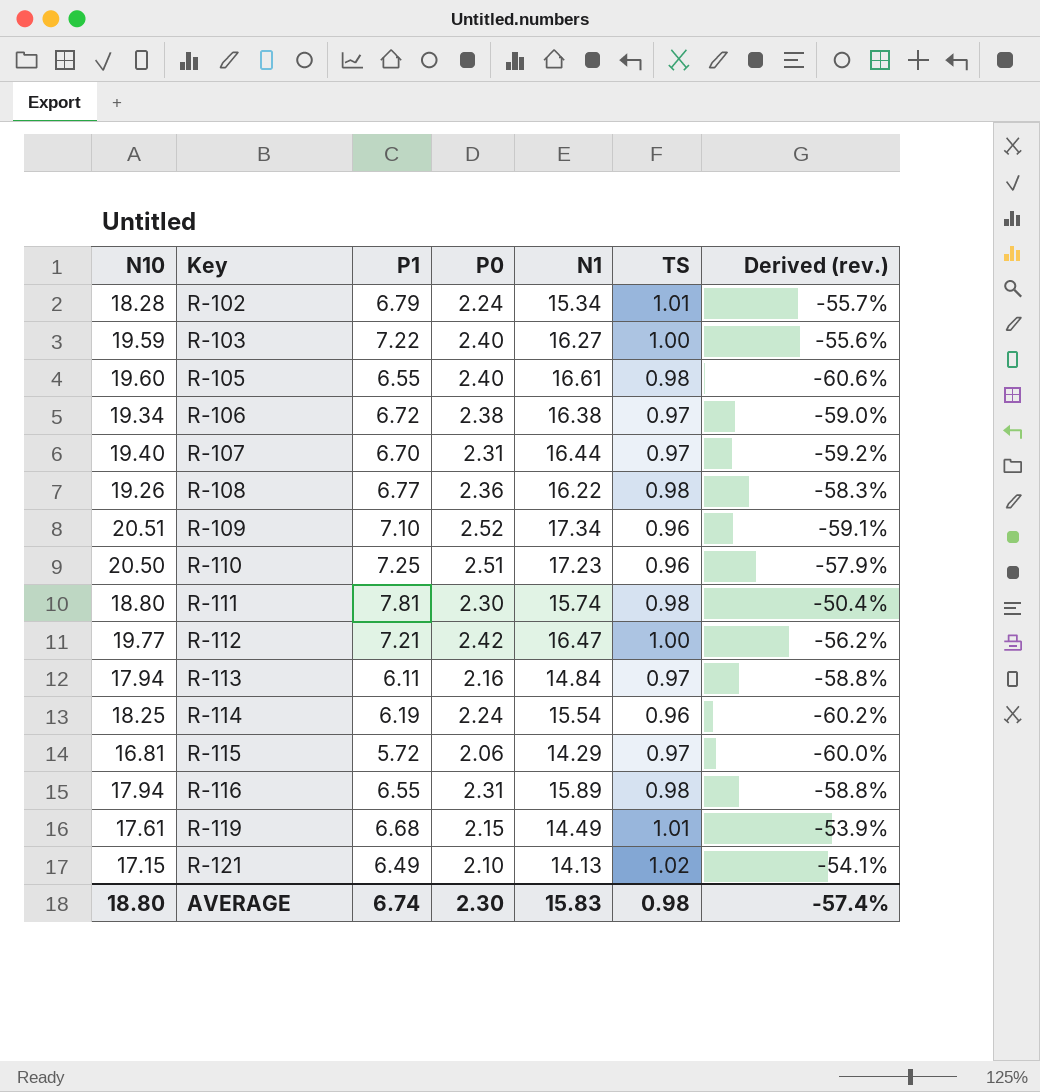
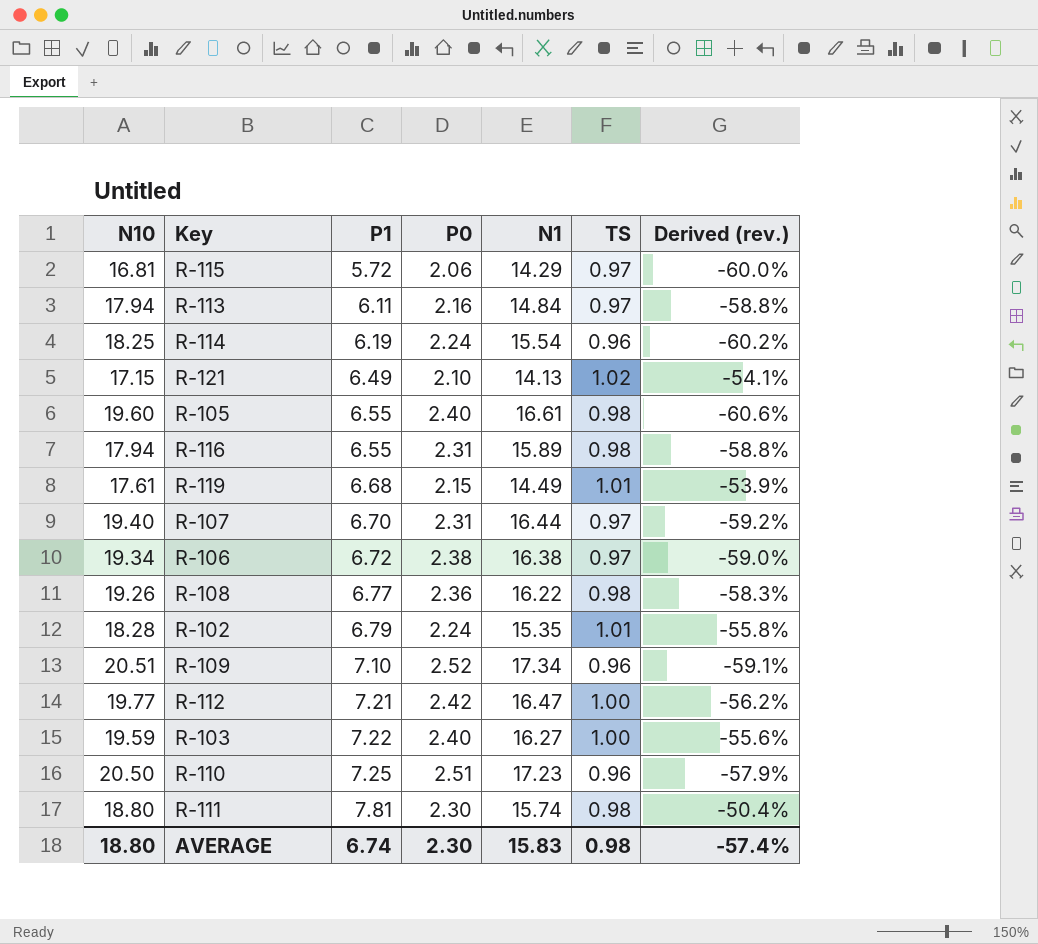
row order: Key ascending -> P1 ascending
R-102 | N1: 15.34 -> 15.35
R-102 | Derived (rev.): -55.7% -> -55.8%

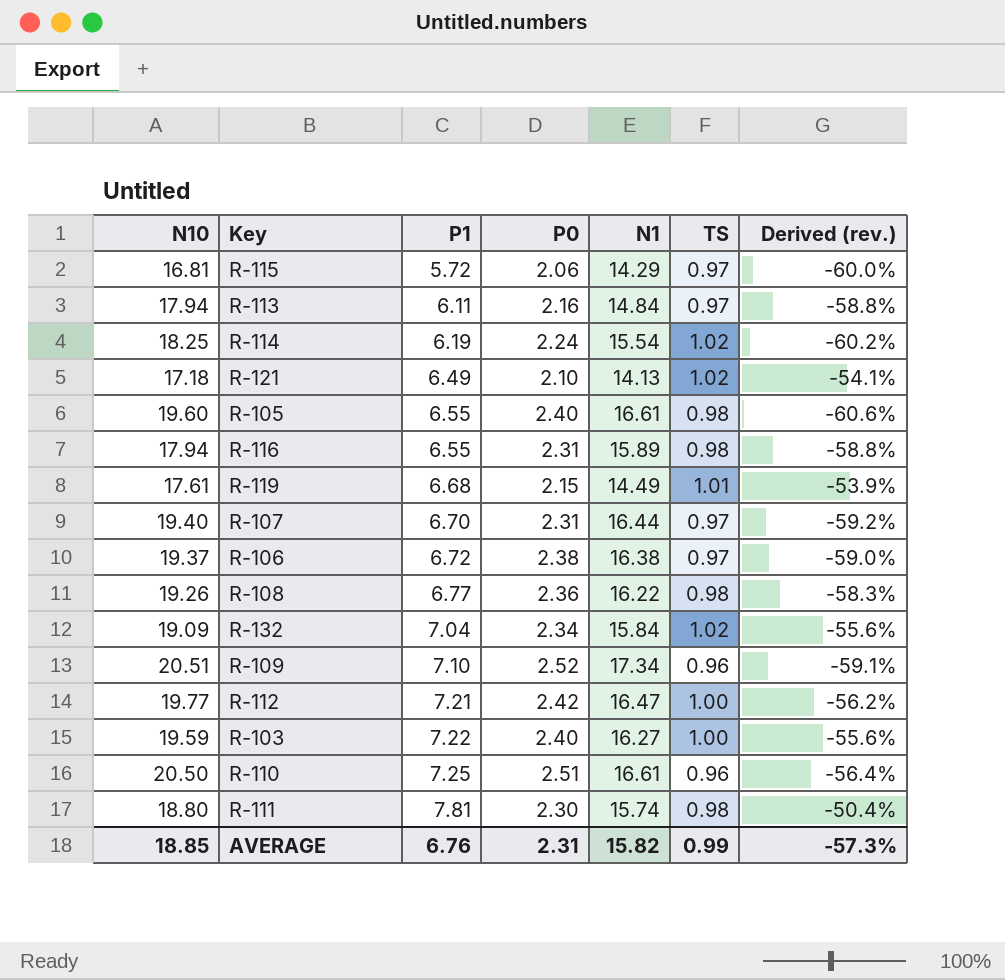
row R-102: 18.28 | 6.79 | 2.24 | 15.35 | 1.01 | -55.8% -> none
R-114 | TS: 0.96 -> 1.02
R-121 | N10: 17.15 -> 17.18
R-106 | N10: 19.34 -> 19.37
row R-132: none -> 19.09 | 7.04 | 2.34 | 15.84 | 1.02 | -55.6%
R-110 | N1: 17.23 -> 16.61
R-110 | Derived (rev.): -57.9% -> -56.4%
AVERAGE | N10: 18.80 -> 18.85
AVERAGE | P1: 6.74 -> 6.76
AVERAGE | P0: 2.30 -> 2.31
AVERAGE | N1: 15.83 -> 15.82
AVERAGE | TS: 0.98 -> 0.99
AVERAGE | Derived (rev.): -57.4% -> -57.3%

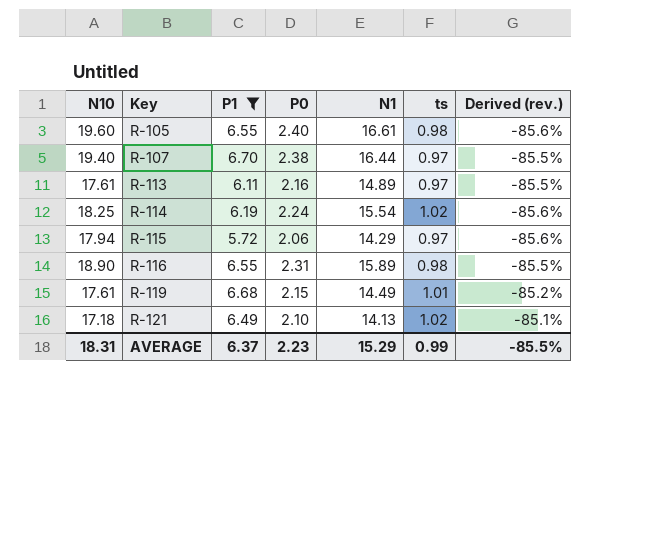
filter: none -> P1 <= 6.70
row order: P1 ascending -> Key ascending
column name: TS -> ts
column Derived (rev.) | formula: ([P1] - [N1]) / [N1] -> ([P0] - [N1]) / [N1]
R-107 | P0: 2.31 -> 2.38
R-113 | N10: 17.94 -> 17.61
R-113 | N1: 14.84 -> 14.89
R-115 | N10: 16.81 -> 17.94
R-116 | N10: 17.94 -> 18.90
AVERAGE | N10: 18.85 -> 18.31
AVERAGE | P1: 6.76 -> 6.37
AVERAGE | P0: 2.31 -> 2.23
AVERAGE | N1: 15.82 -> 15.29
AVERAGE | Derived (rev.): -57.3% -> -85.5%

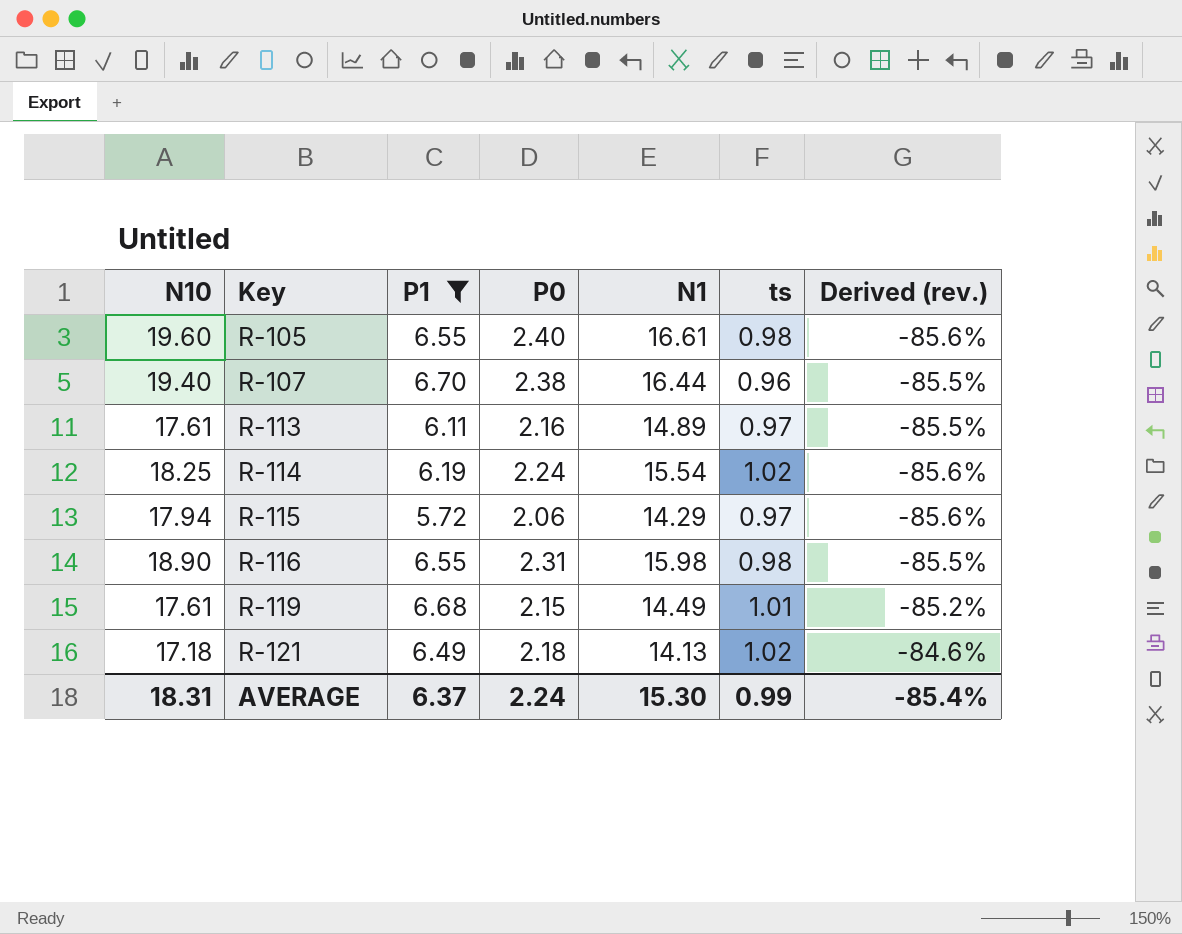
R-107 | ts: 0.97 -> 0.96
R-116 | N1: 15.89 -> 15.98
R-121 | P0: 2.10 -> 2.18
R-121 | Derived (rev.): -85.1% -> -84.6%
AVERAGE | P0: 2.23 -> 2.24
AVERAGE | N1: 15.29 -> 15.30
AVERAGE | Derived (rev.): -85.5% -> -85.4%

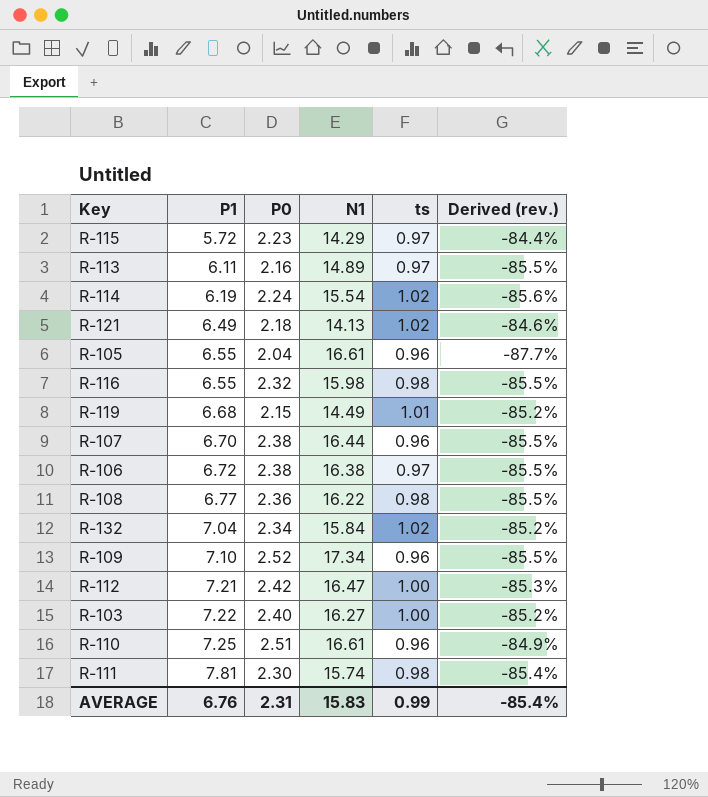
filter: P1 <= 6.70 -> none
row order: Key ascending -> P1 ascending
column N10 | position: 1 -> none
R-115 | P0: 2.06 -> 2.23
R-115 | Derived (rev.): -85.6% -> -84.4%
R-105 | P0: 2.40 -> 2.04
R-105 | ts: 0.98 -> 0.96
R-105 | Derived (rev.): -85.6% -> -87.7%
R-116 | P0: 2.31 -> 2.32
AVERAGE | P1: 6.37 -> 6.76
AVERAGE | P0: 2.24 -> 2.31
AVERAGE | N1: 15.30 -> 15.83

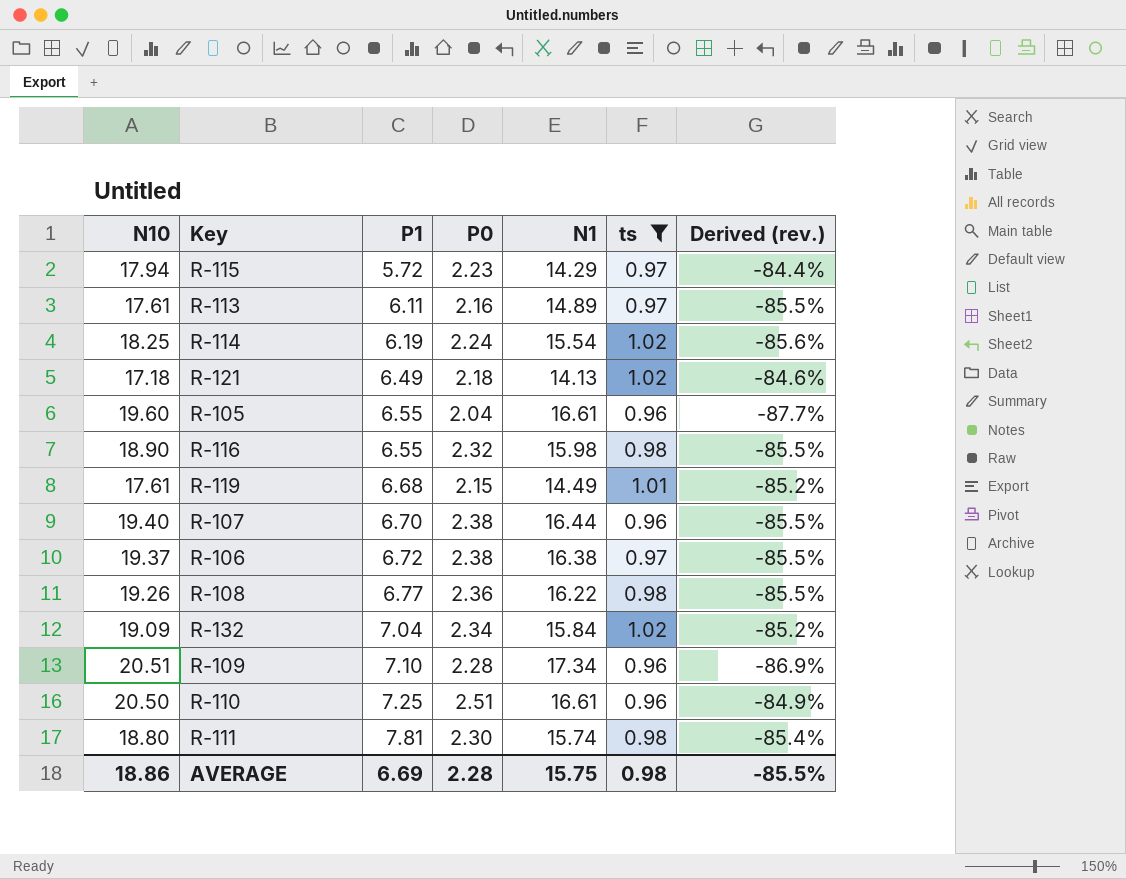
filter: none -> ts != 1.00
column N10 | position: none -> 1
R-109 | P0: 2.52 -> 2.28
R-109 | Derived (rev.): -85.5% -> -86.9%
AVERAGE | P1: 6.76 -> 6.69
AVERAGE | P0: 2.31 -> 2.28
AVERAGE | N1: 15.83 -> 15.75
AVERAGE | ts: 0.99 -> 0.98
AVERAGE | Derived (rev.): -85.4% -> -85.5%

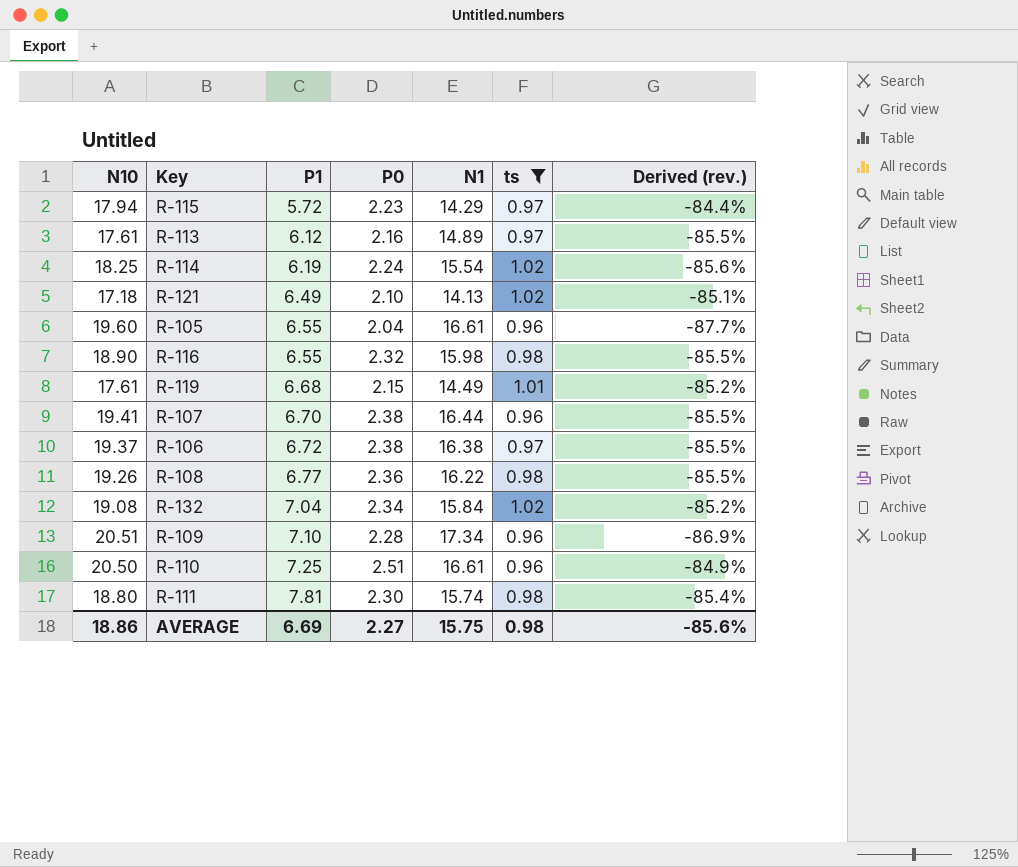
R-113 | P1: 6.11 -> 6.12
R-121 | P0: 2.18 -> 2.10
R-121 | Derived (rev.): -84.6% -> -85.1%
R-107 | N10: 19.40 -> 19.41
R-132 | N10: 19.09 -> 19.08
AVERAGE | P0: 2.28 -> 2.27
AVERAGE | Derived (rev.): -85.5% -> -85.6%

